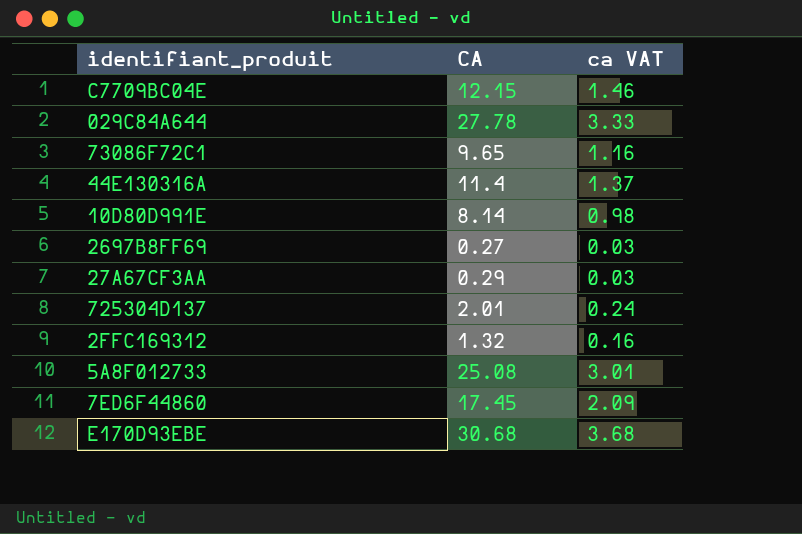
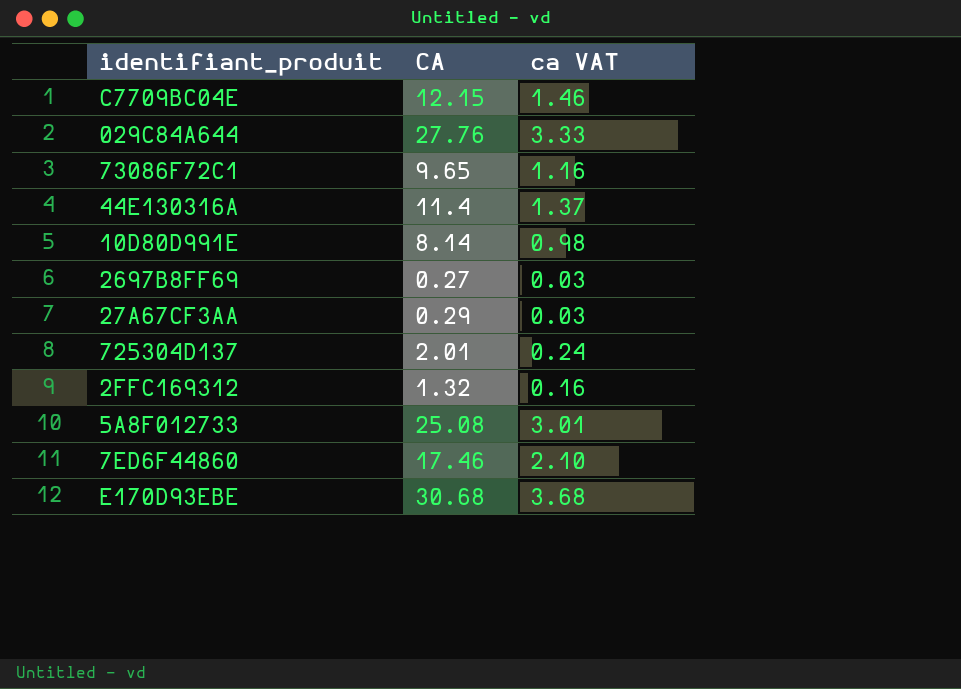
029C84A644 | CA: 27.78 -> 27.76
7ED6F44860 | CA: 17.45 -> 17.46
7ED6F44860 | ca VAT: 2.09 -> 2.10

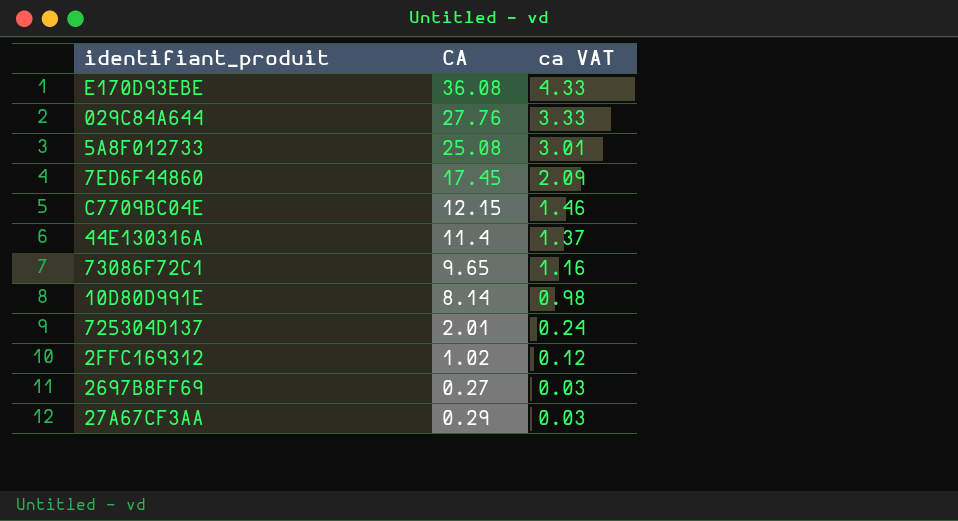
row order: none -> ca VAT descending
E170D93EBE | CA: 30.68 -> 36.08
E170D93EBE | ca VAT: 3.68 -> 4.33
7ED6F44860 | CA: 17.46 -> 17.45
7ED6F44860 | ca VAT: 2.10 -> 2.09
2FFC169312 | CA: 1.32 -> 1.02
2FFC169312 | ca VAT: 0.16 -> 0.12

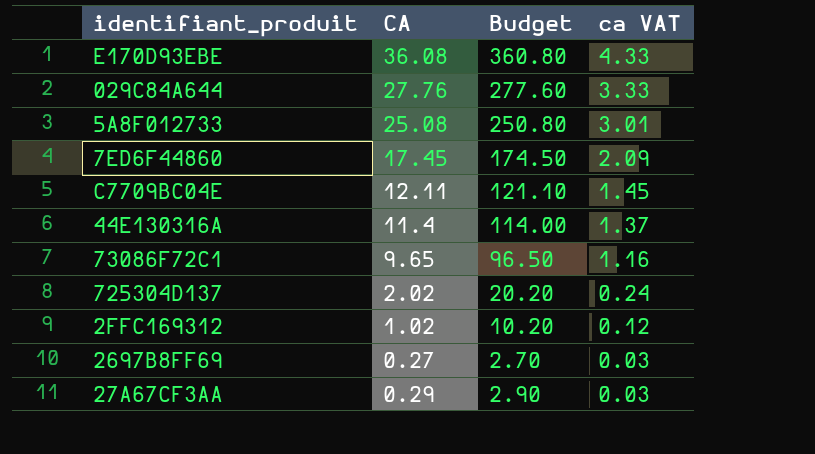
column Budget | formula: none -> [CA] * 10
row 10D80D991E: 8.14 | 0.98 -> none
C7709BC04E | CA: 12.15 -> 12.11
C7709BC04E | ca VAT: 1.46 -> 1.45
725304D137 | CA: 2.01 -> 2.02

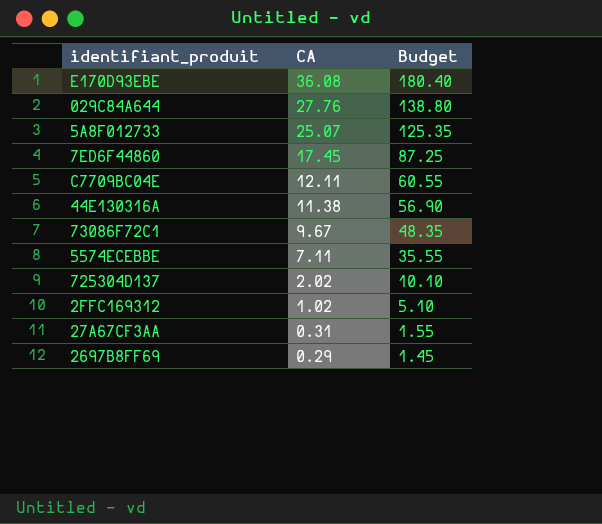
row order: ca VAT descending -> CA descending
column ca VAT | formula: [CA] * 0.12 -> none
column Budget | formula: [CA] * 10 -> [CA] * 5
5A8F012733 | CA: 25.08 -> 25.07
44E130316A | CA: 11.4 -> 11.38
73086F72C1 | CA: 9.65 -> 9.67
row 5574ECEBBE: none -> 7.11 | 35.55
27A67CF3AA | CA: 0.29 -> 0.31
2697B8FF69 | CA: 0.27 -> 0.29

